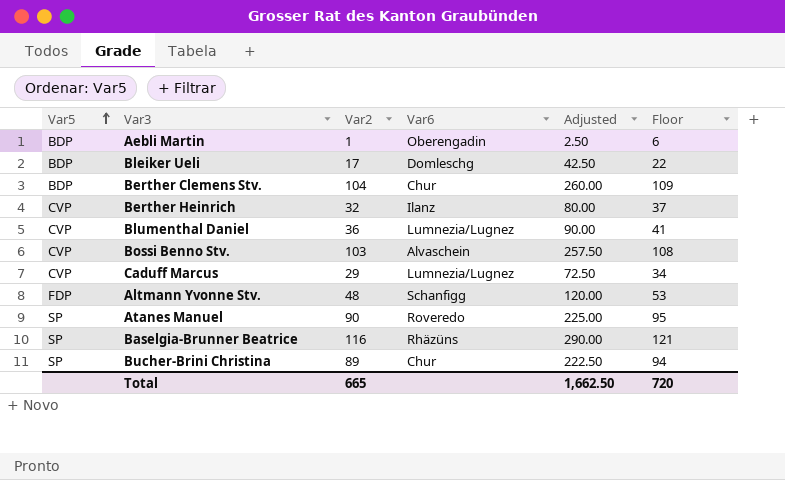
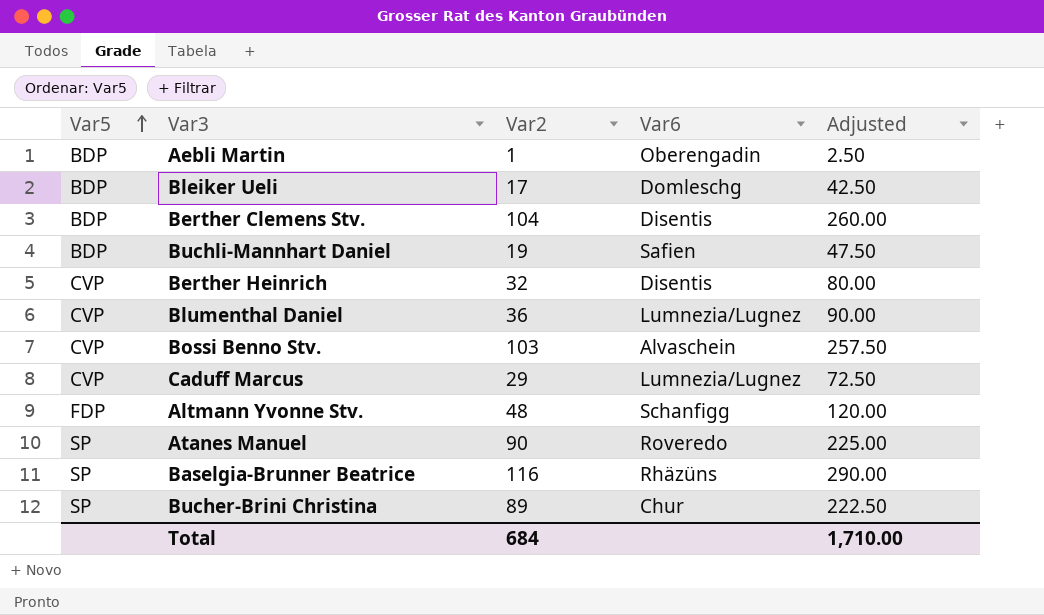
column Floor | formula: [Var2] + 5 -> none
Berther Clemens Stv. | Var6: Chur -> Disentis
row Buchli-Mannhart Daniel: none -> BDP | 19 | Safien | 47.50
Berther Heinrich | Var6: Ilanz -> Disentis
Total | Var2: 665 -> 684
Total | Adjusted: 1,662.50 -> 1,710.00

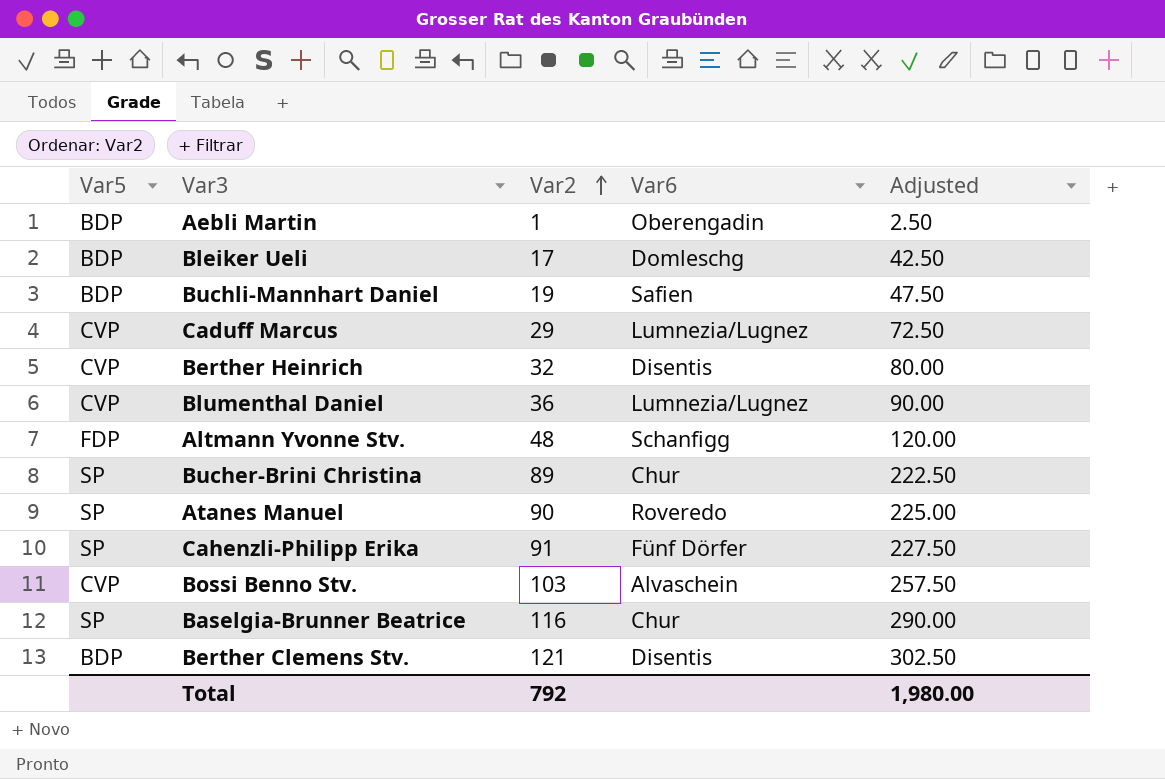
row order: Var5 ascending -> Var2 ascending
row Cahenzli-Philipp Erika: none -> SP | 91 | Fünf Dörfer | 227.50
Baselgia-Brunner Beatrice | Var6: Rhäzüns -> Chur
Berther Clemens Stv. | Var2: 104 -> 121
Berther Clemens Stv. | Adjusted: 260.00 -> 302.50
Total | Var2: 684 -> 792
Total | Adjusted: 1,710.00 -> 1,980.00

